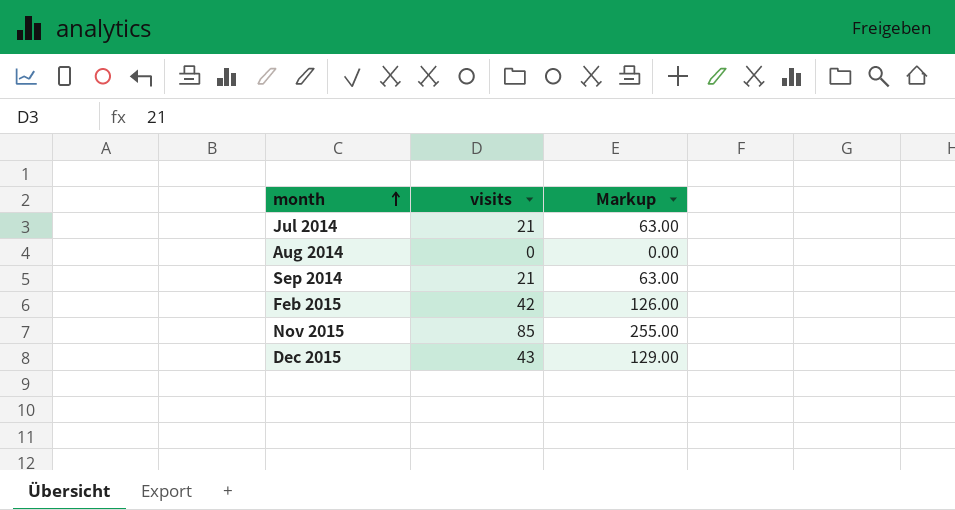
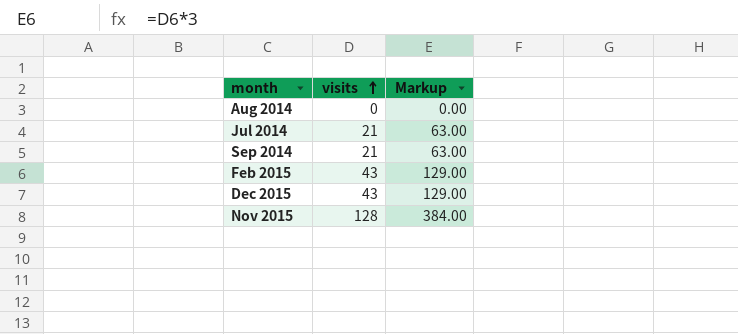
row order: month ascending -> visits ascending
Feb 2015 | visits: 42 -> 43
Feb 2015 | Markup: 126.00 -> 129.00
Nov 2015 | visits: 85 -> 128
Nov 2015 | Markup: 255.00 -> 384.00

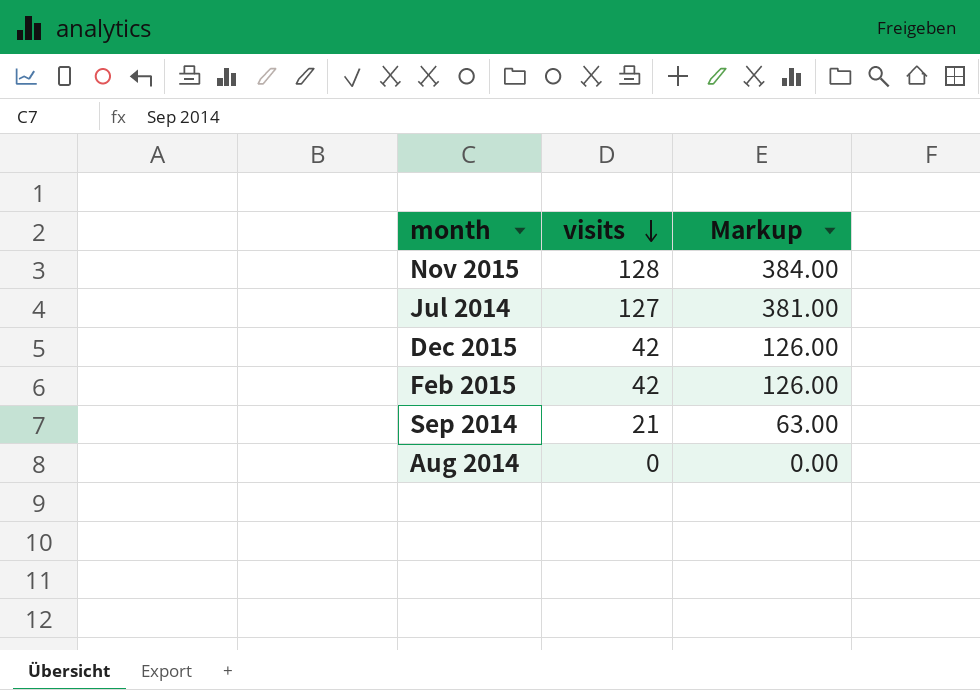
row order: visits ascending -> visits descending
Jul 2014 | visits: 21 -> 127
Jul 2014 | Markup: 63.00 -> 381.00
Dec 2015 | visits: 43 -> 42
Dec 2015 | Markup: 129.00 -> 126.00
Feb 2015 | visits: 43 -> 42
Feb 2015 | Markup: 129.00 -> 126.00

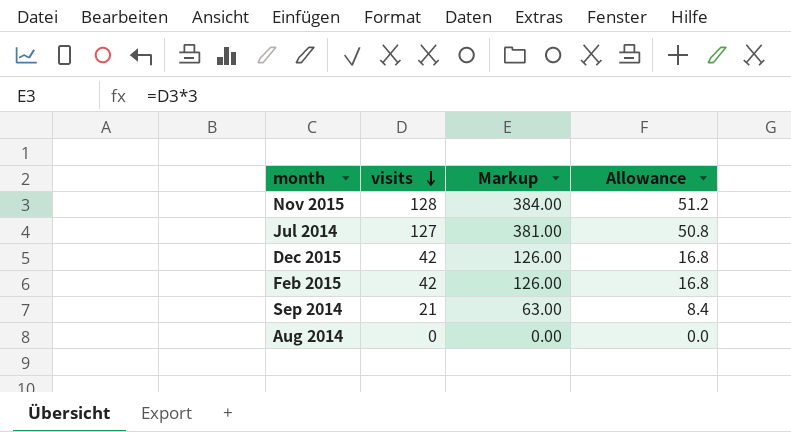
column Allowance | formula: none -> [visits] * 0.4

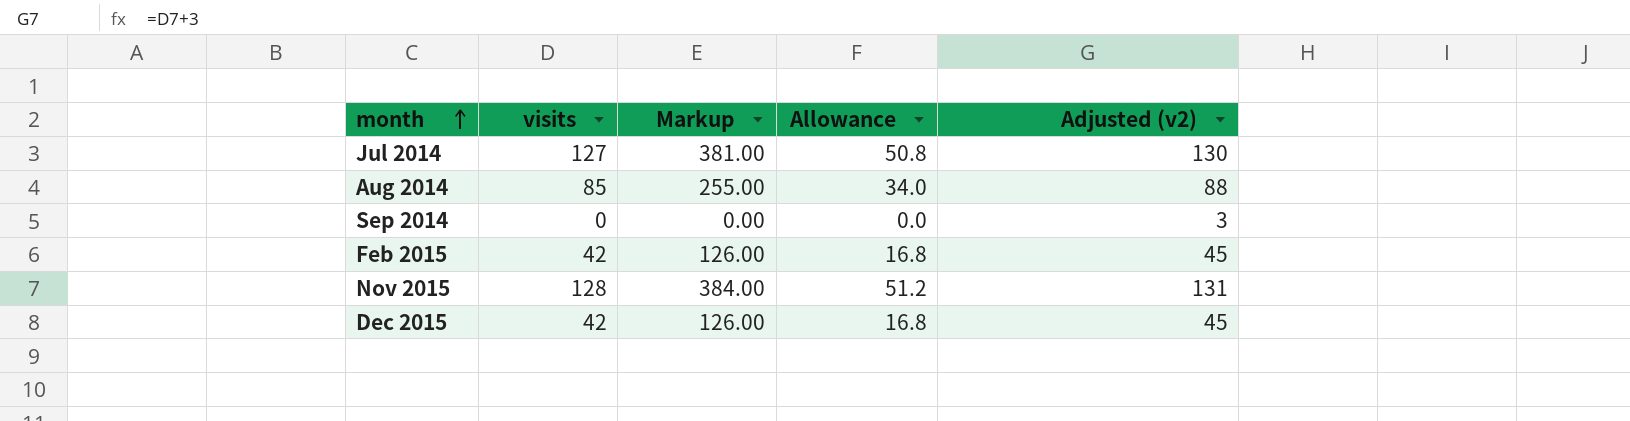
row order: visits descending -> month ascending
column Adjusted (v2) | formula: none -> [visits] + 3
Aug 2014 | visits: 0 -> 85
Aug 2014 | Markup: 0.00 -> 255.00
Aug 2014 | Allowance: 0.0 -> 34.0
Sep 2014 | visits: 21 -> 0
Sep 2014 | Markup: 63.00 -> 0.00
Sep 2014 | Allowance: 8.4 -> 0.0

